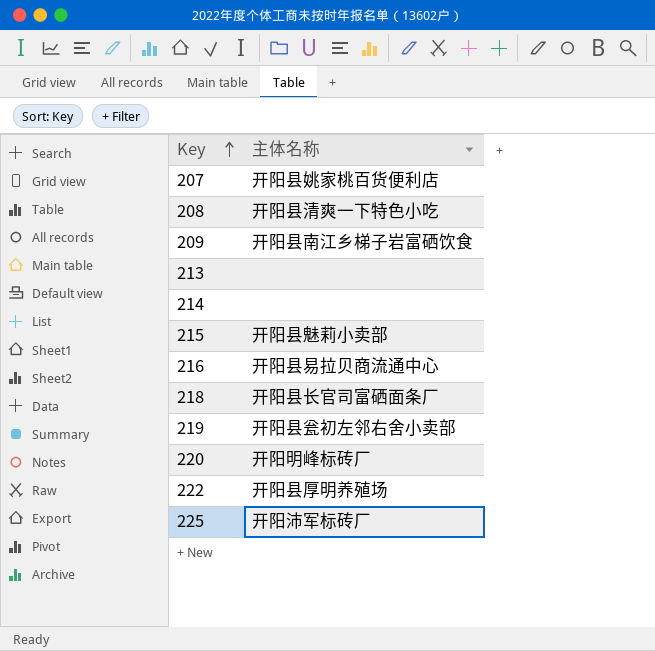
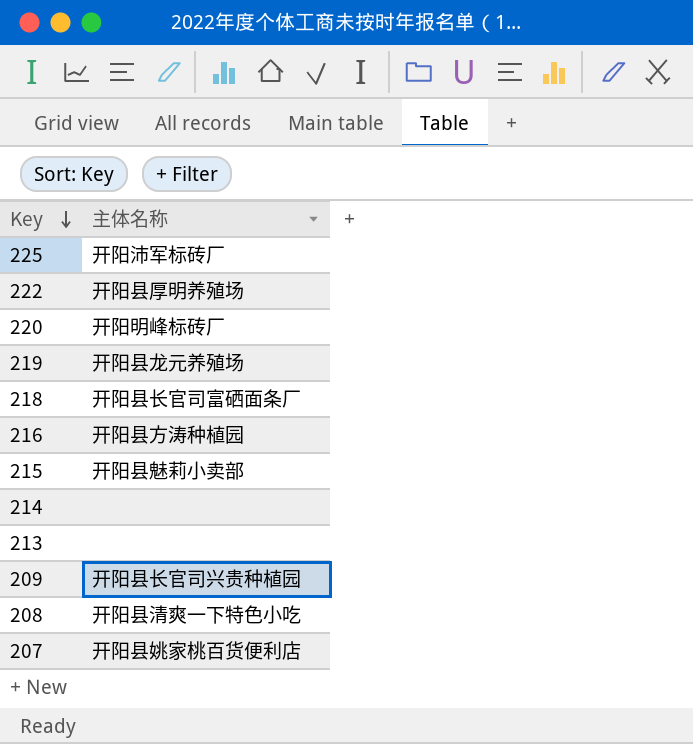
row order: Key ascending -> Key descending
219 | 主体名称: 开阳县瓮初左邻右舍小卖部 -> 开阳县龙元养殖场
216 | 主体名称: 开阳县易拉贝商流通中心 -> 开阳县方涛种植园
209 | 主体名称: 开阳县南江乡梯子岩富硒饮食 -> 开阳县长官司兴贵种植园

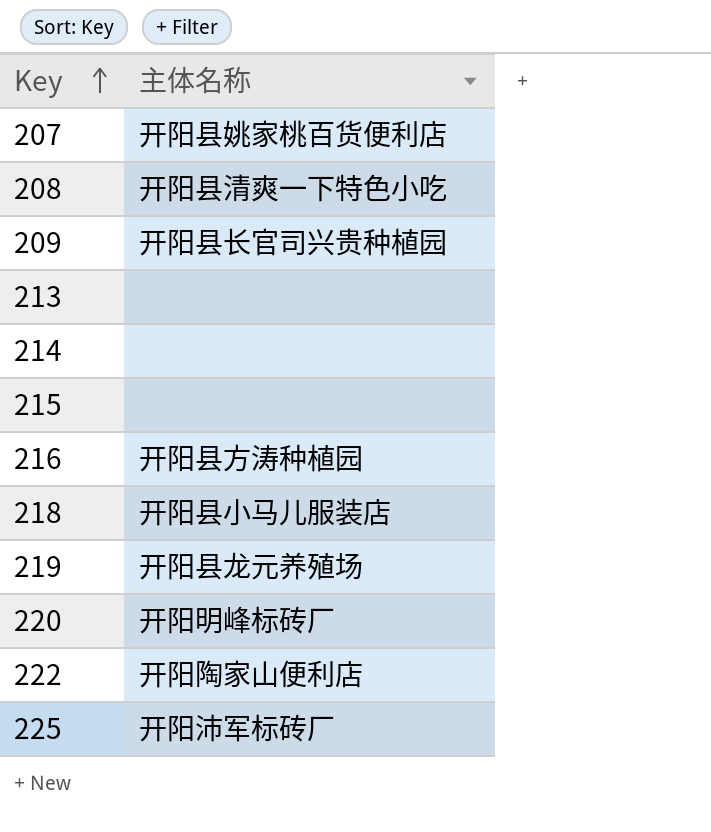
row order: Key descending -> Key ascending
215 | 主体名称: 开阳县魅莉小卖部 -> none
218 | 主体名称: 开阳县长官司富硒面条厂 -> 开阳县小马儿服装店
222 | 主体名称: 开阳县厚明养殖场 -> 开阳陶家山便利店

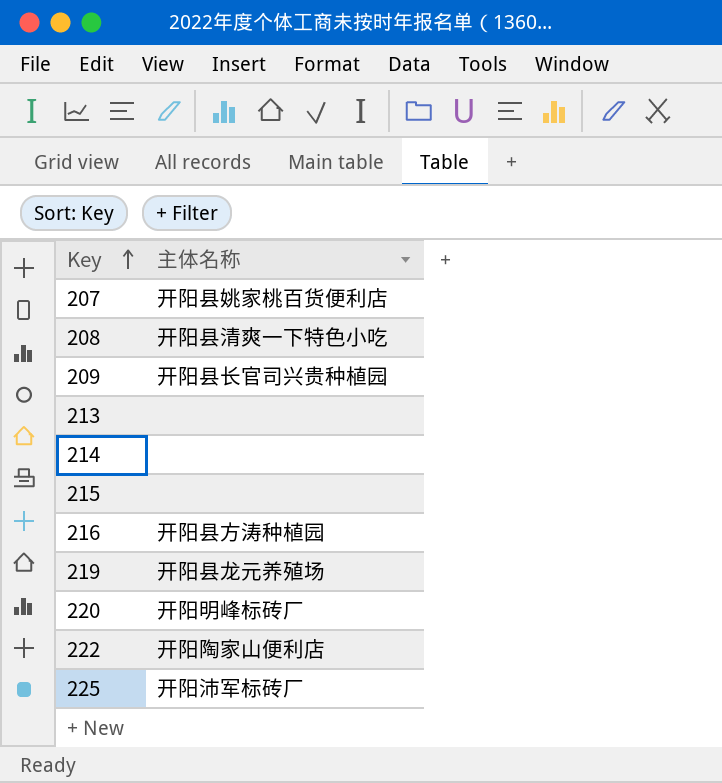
row 218: 开阳县小马儿服装店 -> none

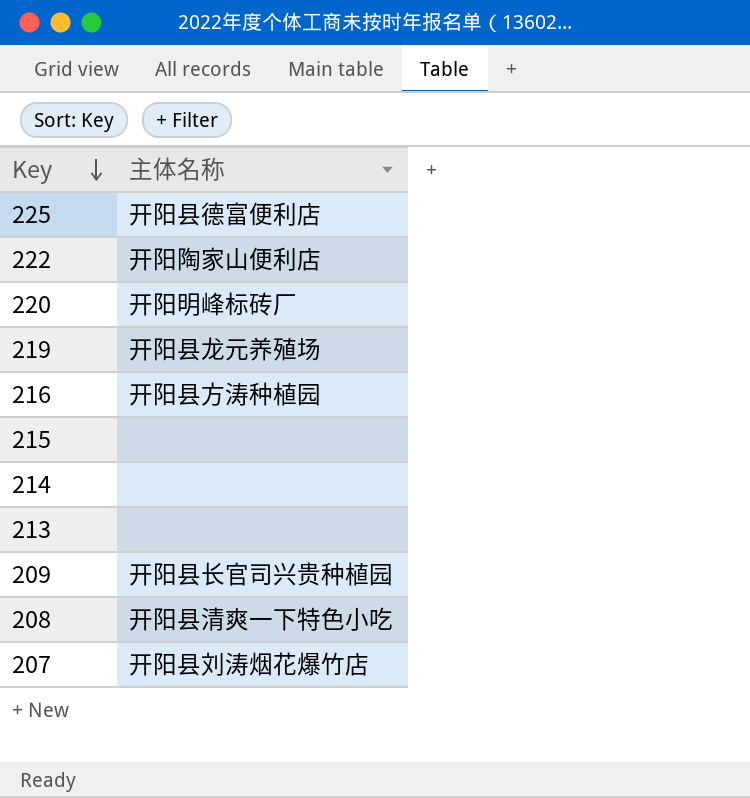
row order: Key ascending -> Key descending
225 | 主体名称: 开阳沛军标砖厂 -> 开阳县德富便利店
207 | 主体名称: 开阳县姚家桃百货便利店 -> 开阳县刘涛烟花爆竹店

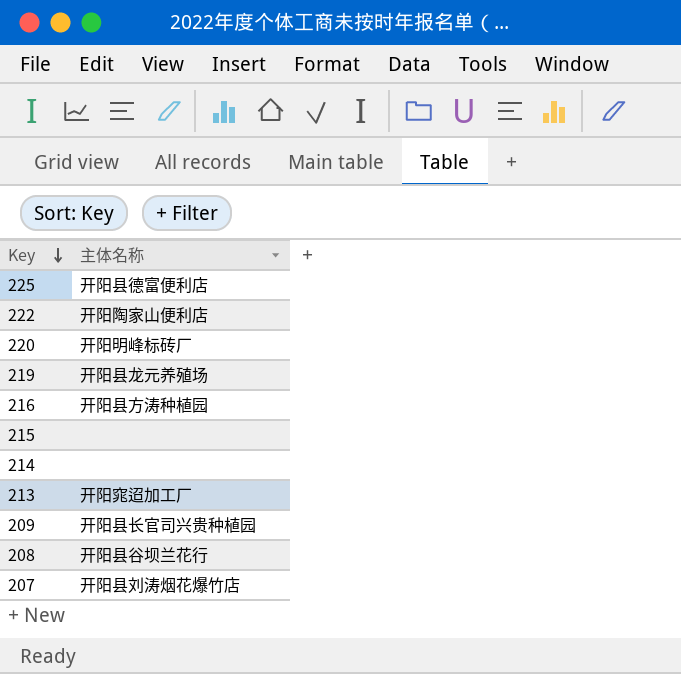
213 | 主体名称: none -> 开阳窕迢加工厂
208 | 主体名称: 开阳县清爽一下特色小吃 -> 开阳县谷坝兰花行

